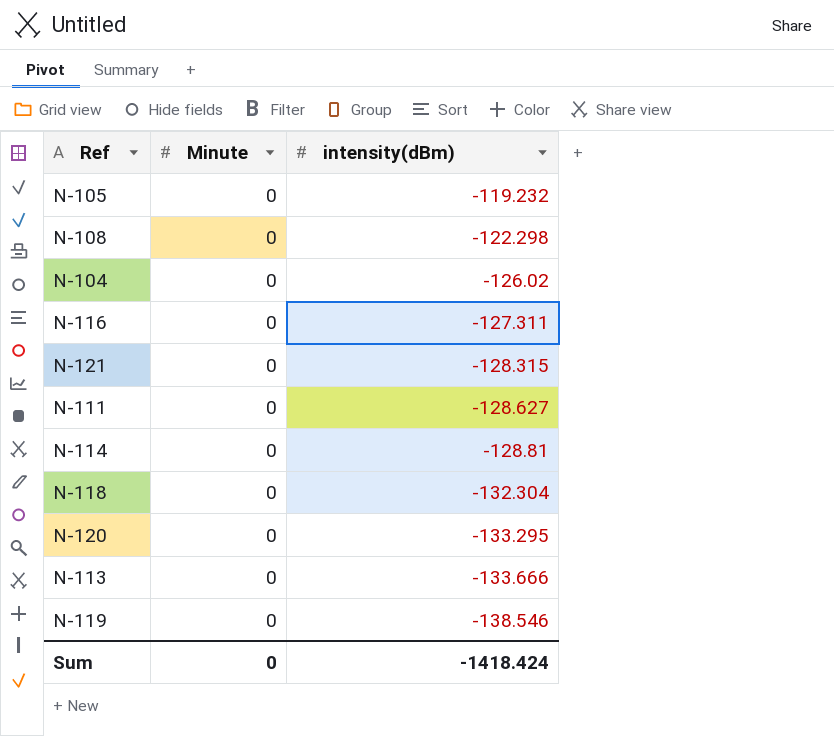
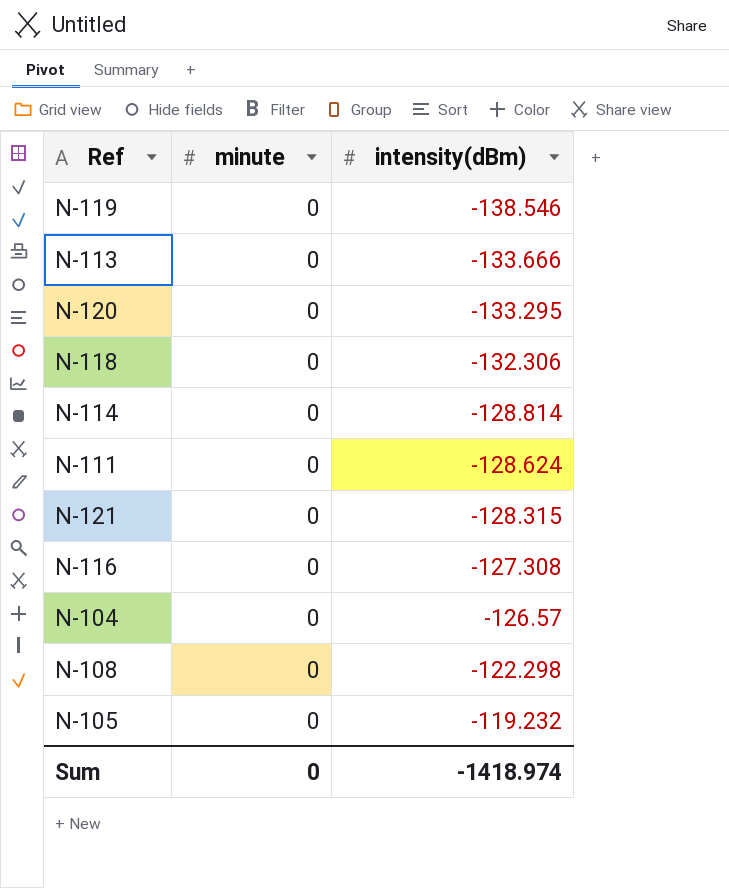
row order: intensity(dBm) descending -> intensity(dBm) ascending
column name: Minute -> minute
N-118 | intensity(dBm): -132.304 -> -132.306
N-114 | intensity(dBm): -128.81 -> -128.814
N-111 | intensity(dBm): -128.627 -> -128.624
N-116 | intensity(dBm): -127.311 -> -127.308
N-104 | intensity(dBm): -126.02 -> -126.57
Sum | intensity(dBm): -1418.424 -> -1418.974

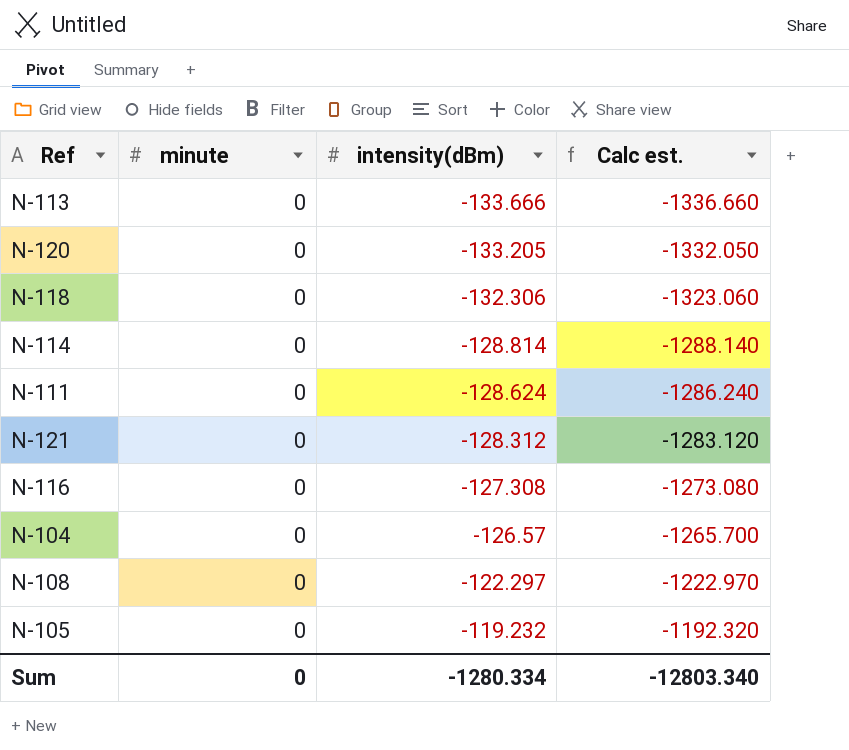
column Calc est. | formula: none -> [intensity(dBm)] * 10
row N-119: 0 | -138.546 -> none
N-120 | intensity(dBm): -133.295 -> -133.205
N-121 | intensity(dBm): -128.315 -> -128.312
N-108 | intensity(dBm): -122.298 -> -122.297
Sum | intensity(dBm): -1418.974 -> -1280.334

